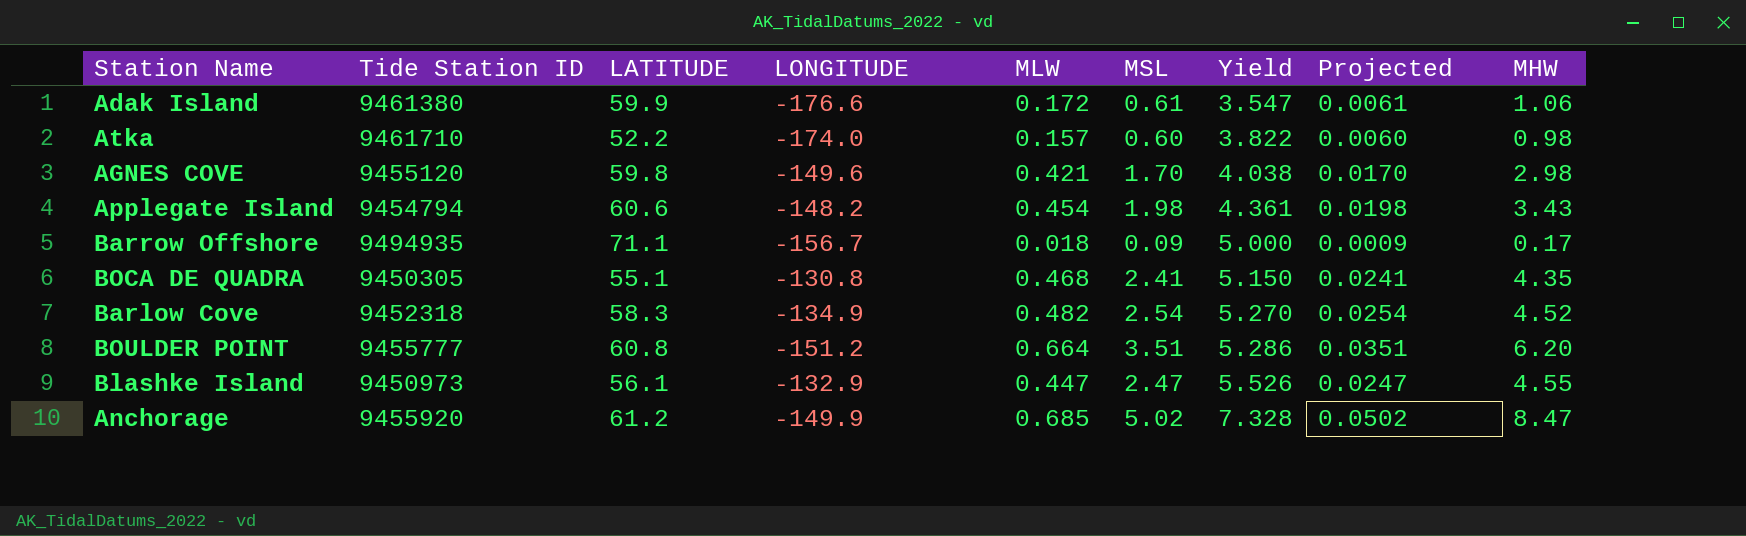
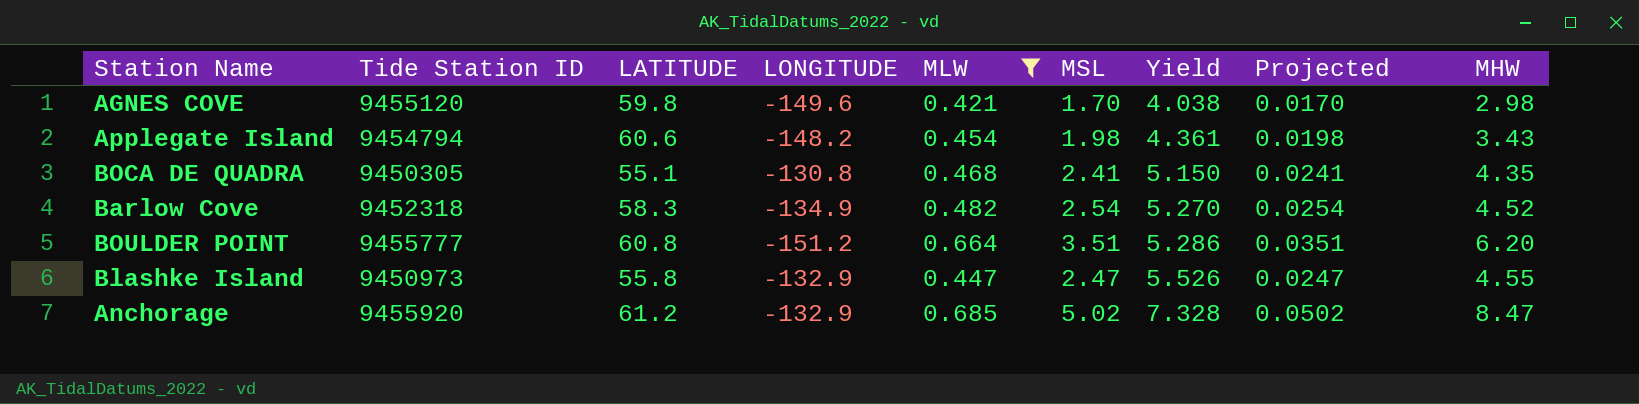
filter: none -> MLW >= 0.421
Blashke Island | LATITUDE: 56.1 -> 55.8
Anchorage | LONGITUDE: -149.9 -> -132.9

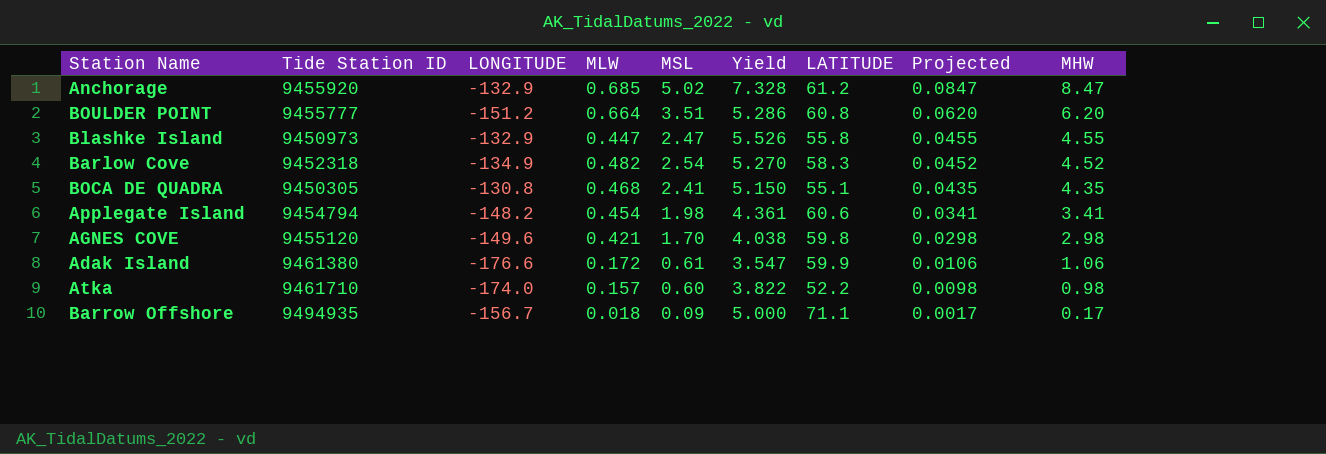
filter: MLW >= 0.421 -> none
row order: Yield ascending -> Projected descending
column LATITUDE | position: 3 -> 7
column Projected | formula: [MSL] * 0.01 -> [MHW] * 0.01
Applegate Island | MHW: 3.43 -> 3.41

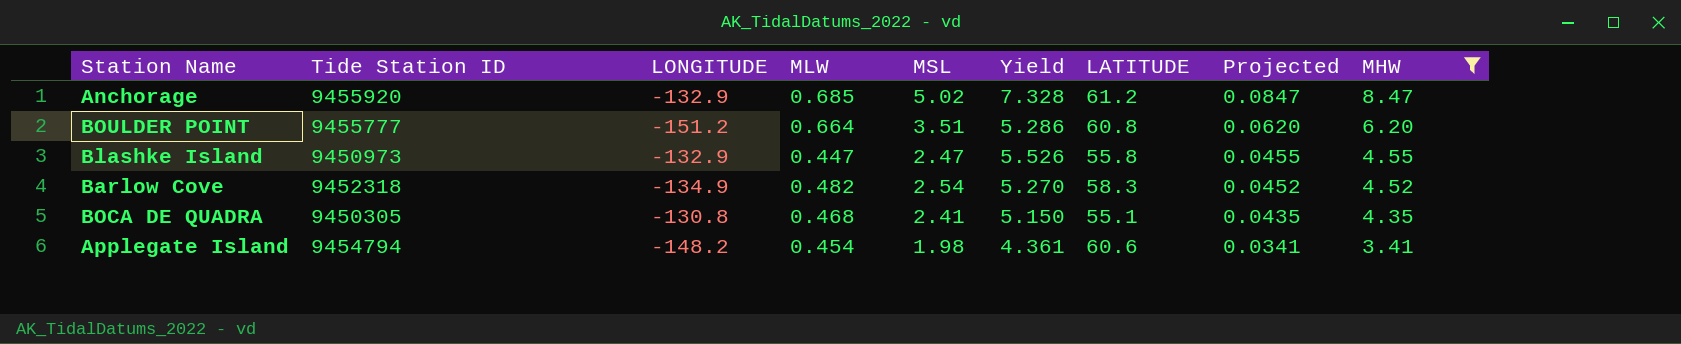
filter: none -> MHW >= 3.41

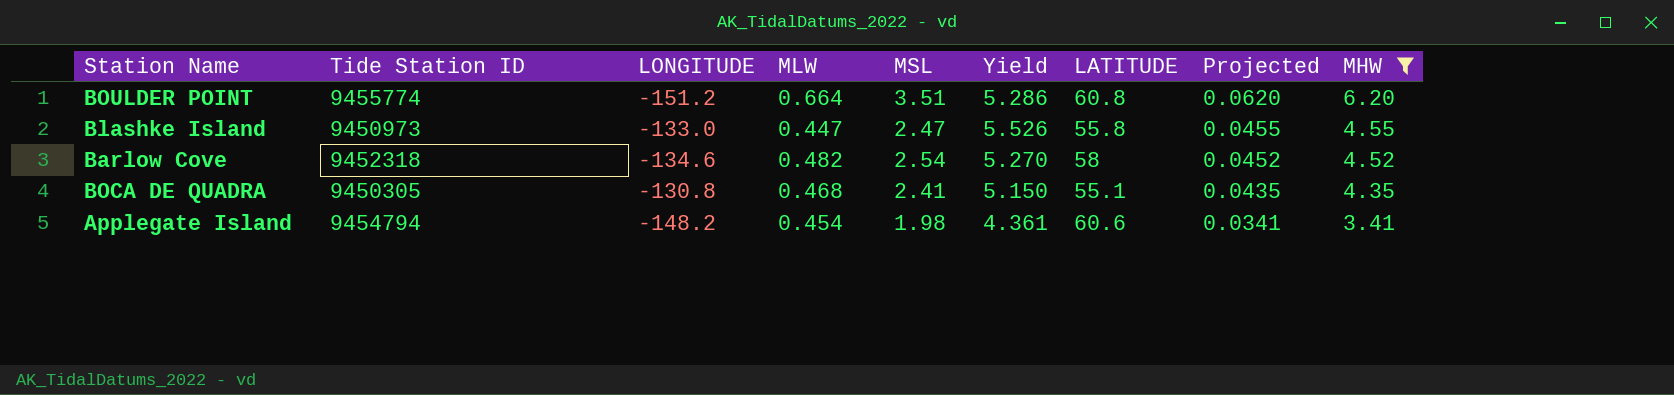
row Anchorage: 9455920 | -132.9 | 0.685 | 5.02 | 7.328 | 61.2 | 0.0847 | 8.47 -> none
BOULDER POINT | Tide Station ID: 9455777 -> 9455774
Blashke Island | LONGITUDE: -132.9 -> -133.0
Barlow Cove | LONGITUDE: -134.9 -> -134.6
Barlow Cove | LATITUDE: 58.3 -> 58

